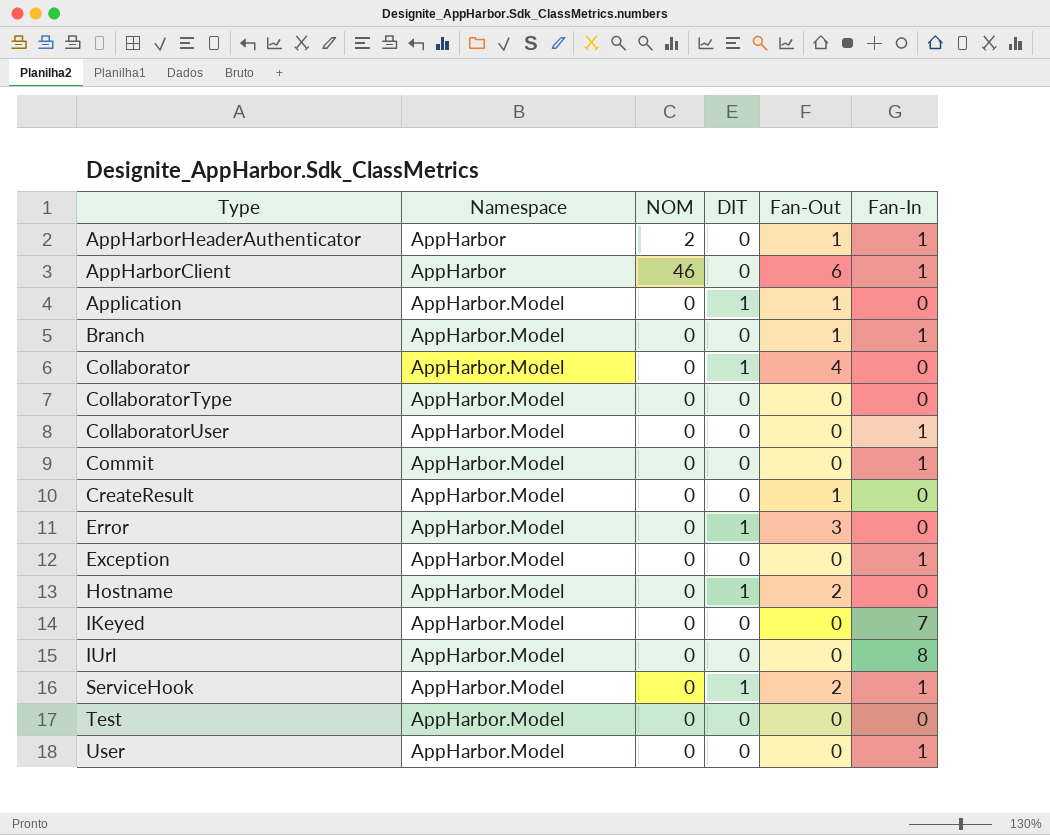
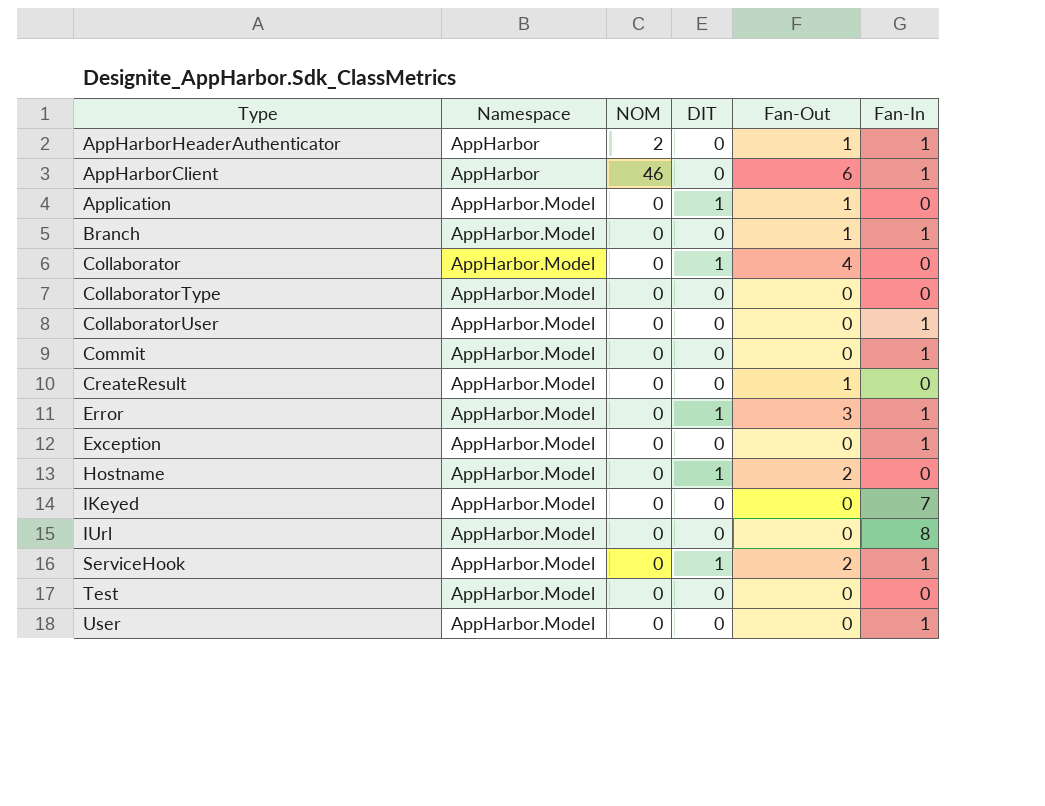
Error | Fan-In: 0 -> 1

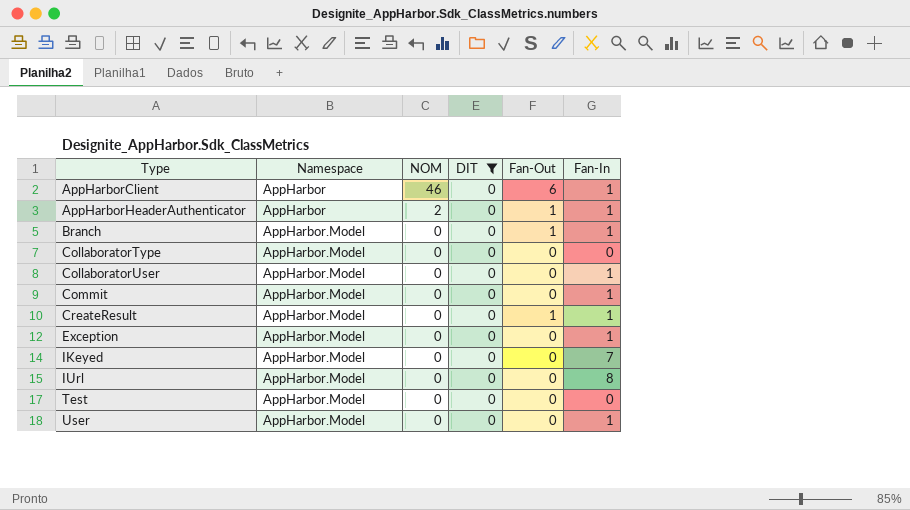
filter: none -> DIT = 0
row order: Namespace ascending -> Type ascending
CreateResult | Fan-In: 0 -> 1

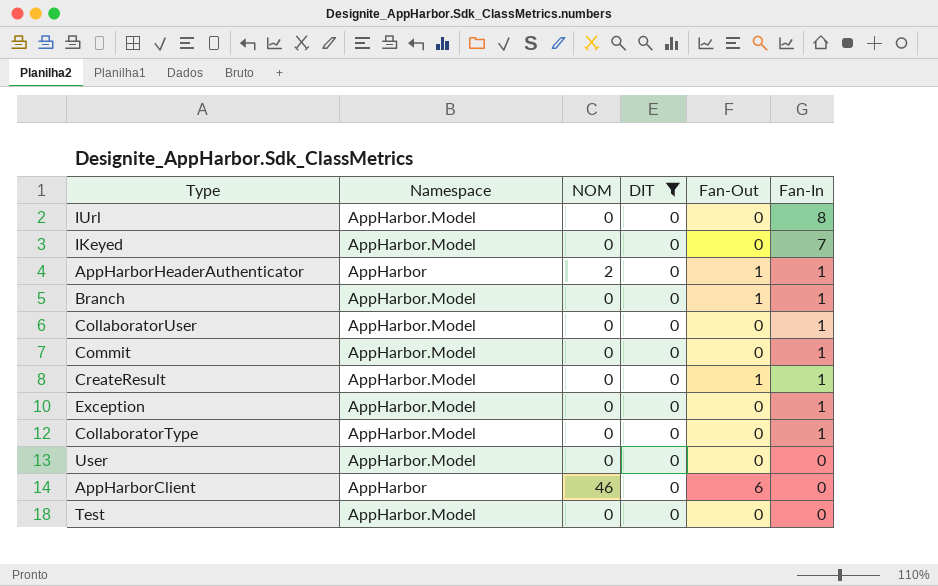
row order: Type ascending -> Fan-In descending
CollaboratorType | Fan-In: 0 -> 1
User | Fan-In: 1 -> 0
AppHarborClient | Fan-In: 1 -> 0

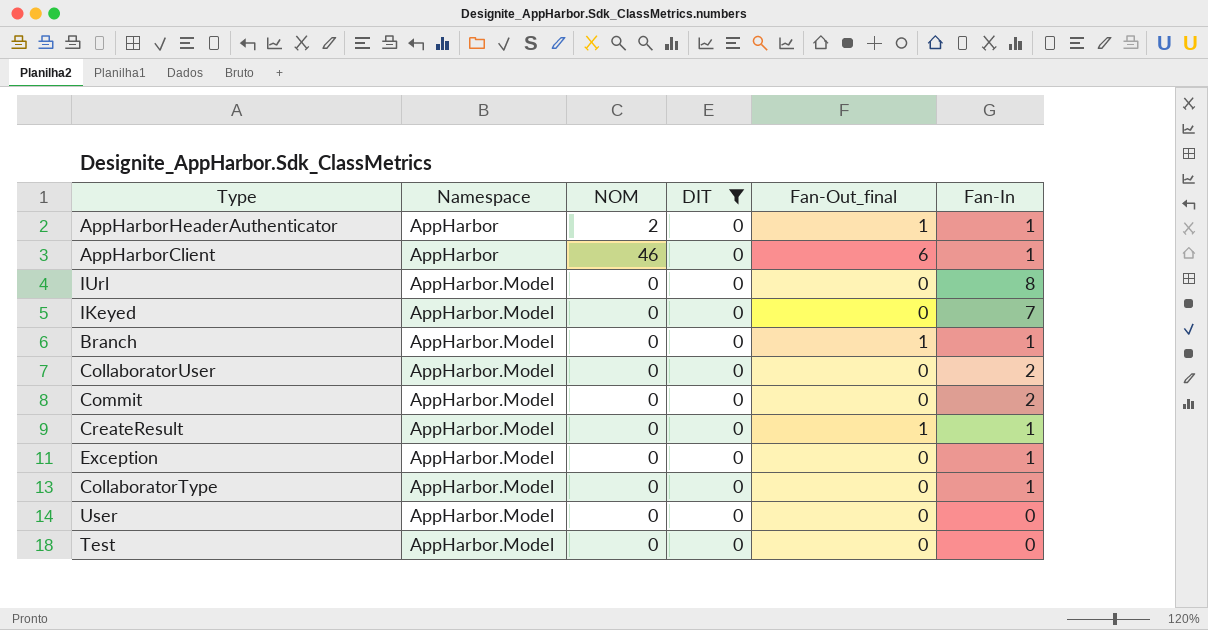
row order: Fan-In descending -> Namespace ascending
column name: Fan-Out -> Fan-Out_final
AppHarborClient | Fan-In: 0 -> 1
CollaboratorUser | Fan-In: 1 -> 2
Commit | Fan-In: 1 -> 2

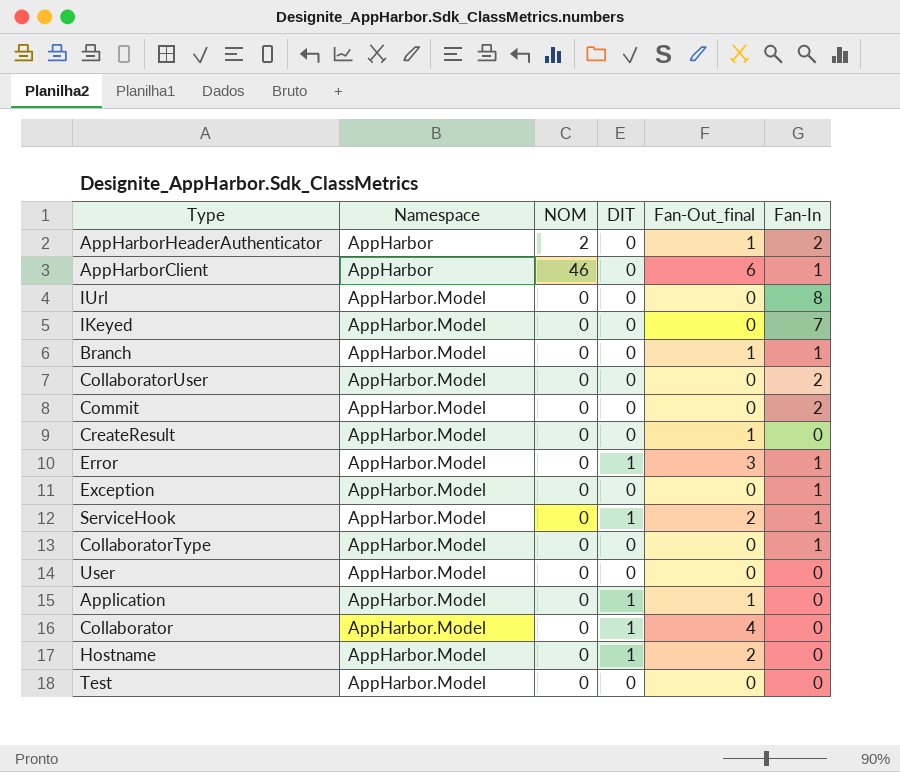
filter: DIT = 0 -> none
AppHarborHeaderAuthenticator | Fan-In: 1 -> 2
CreateResult | Fan-In: 1 -> 0

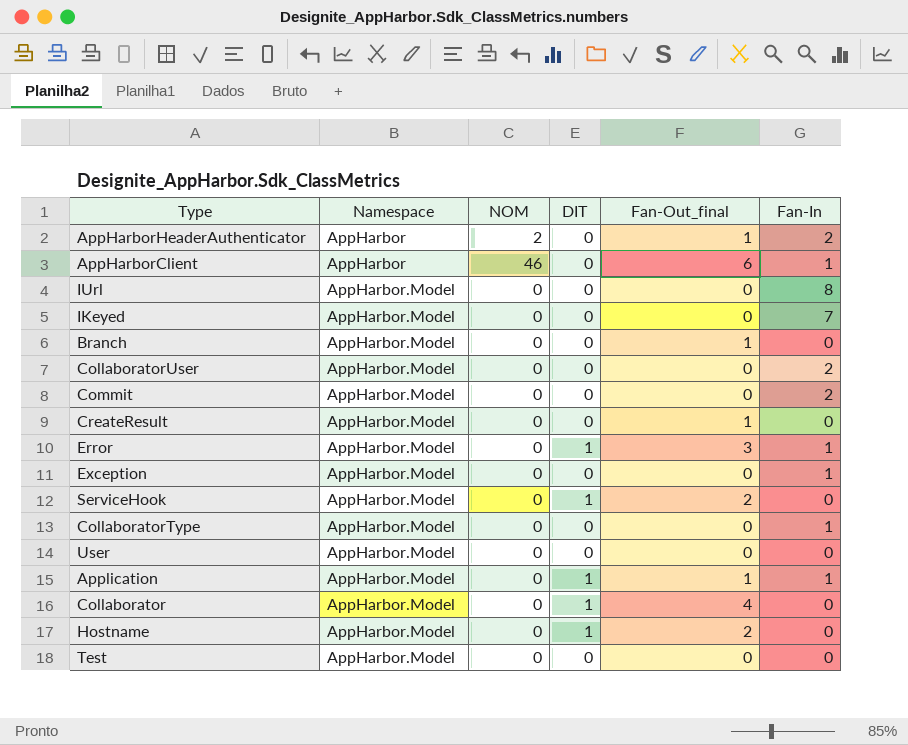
Branch | Fan-In: 1 -> 0
ServiceHook | Fan-In: 1 -> 0
Application | Fan-In: 0 -> 1

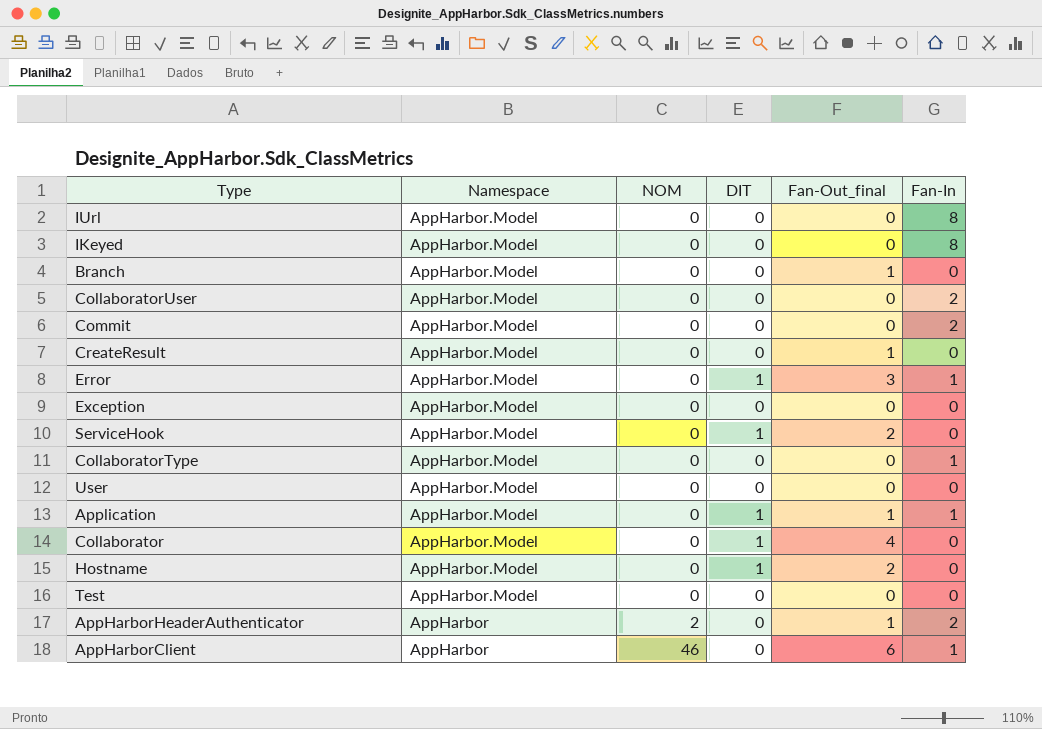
row order: Namespace ascending -> Namespace descending
IKeyed | Fan-In: 7 -> 8
Exception | Fan-In: 1 -> 0

